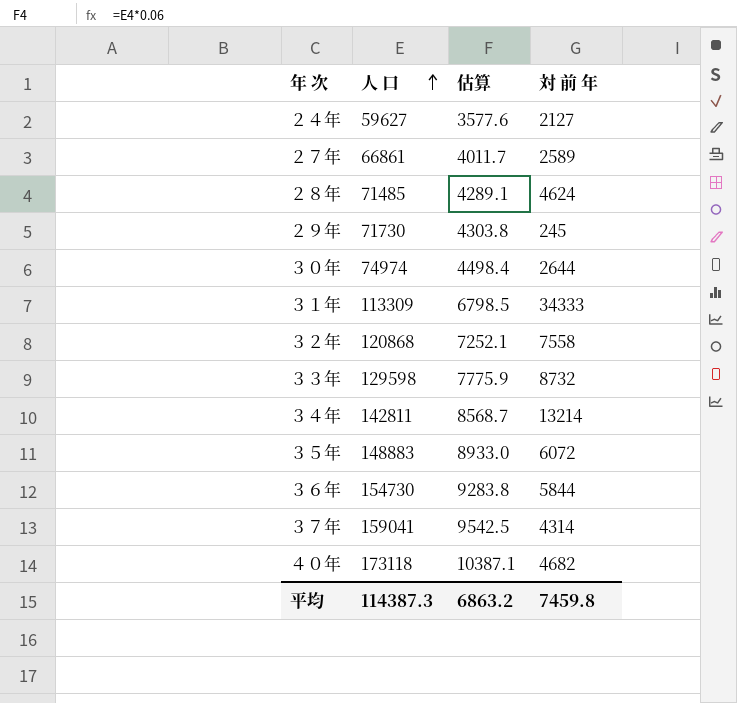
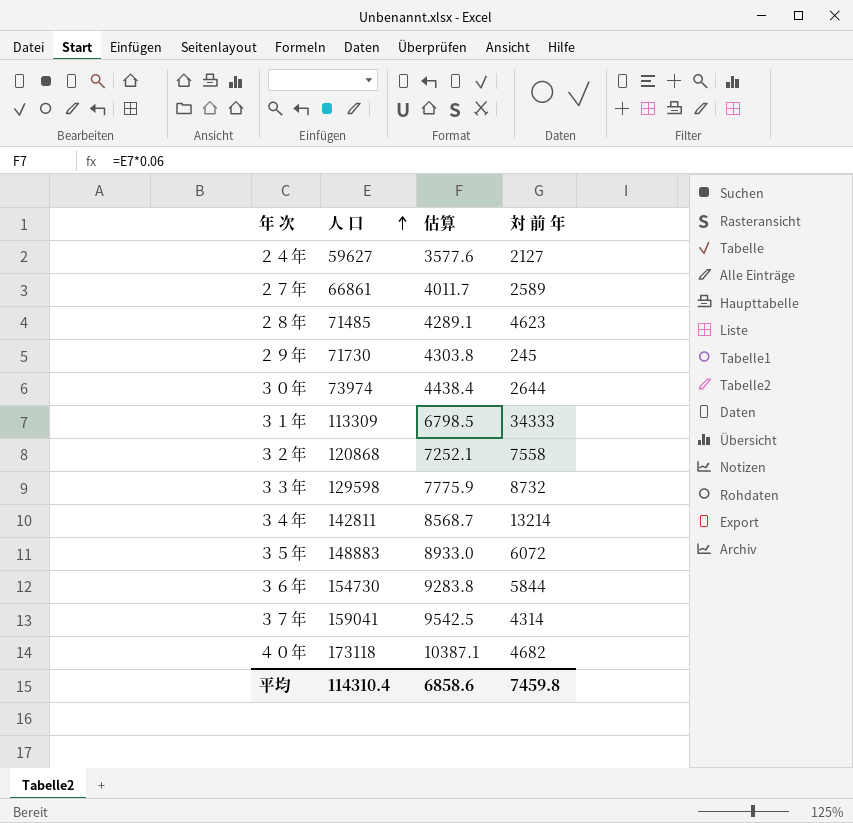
２８年 | 対 前 年: 4624 -> 4623
３０年 | 人 口: 74974 -> 73974
３０年 | 估算: 4498.4 -> 4438.4
平均 | 人 口: 114387.3 -> 114310.4
平均 | 估算: 6863.2 -> 6858.6

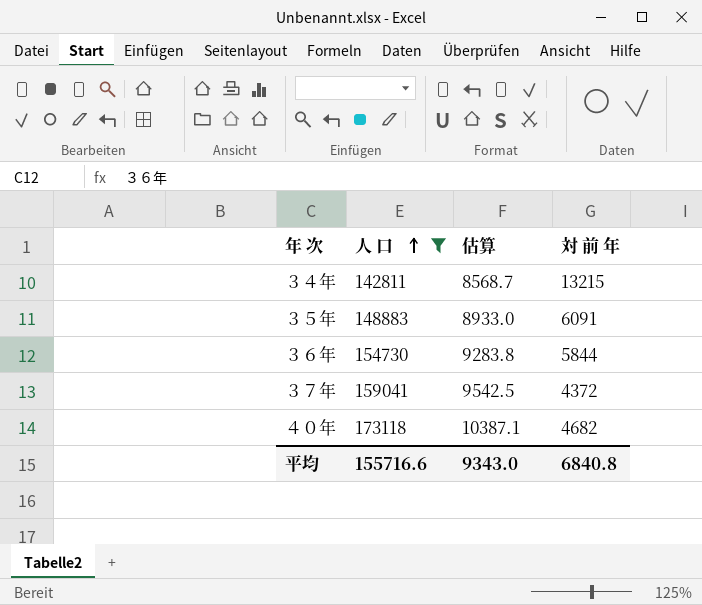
filter: none -> 人 口 >= 142811
３４年 | 対 前 年: 13214 -> 13215
３５年 | 対 前 年: 6072 -> 6091
３７年 | 対 前 年: 4314 -> 4372
平均 | 人 口: 114310.4 -> 155716.6
平均 | 估算: 6858.6 -> 9343.0
平均 | 対 前 年: 7459.8 -> 6840.8

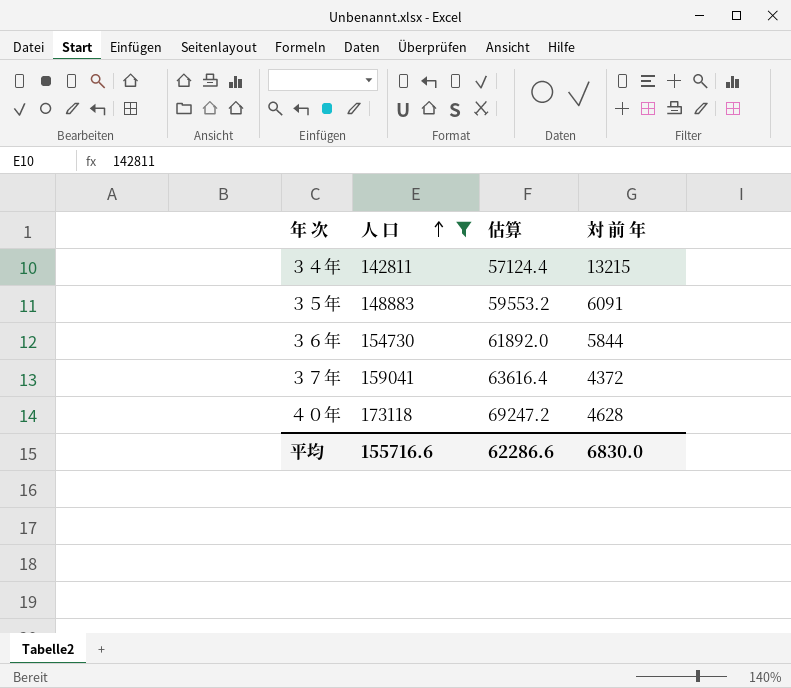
column 估算 | formula: [人 口] * 0.06 -> [人 口] * 0.4
４０年 | 対 前 年: 4682 -> 4628
平均 | 估算: 9343.0 -> 62286.6
平均 | 対 前 年: 6840.8 -> 6830.0

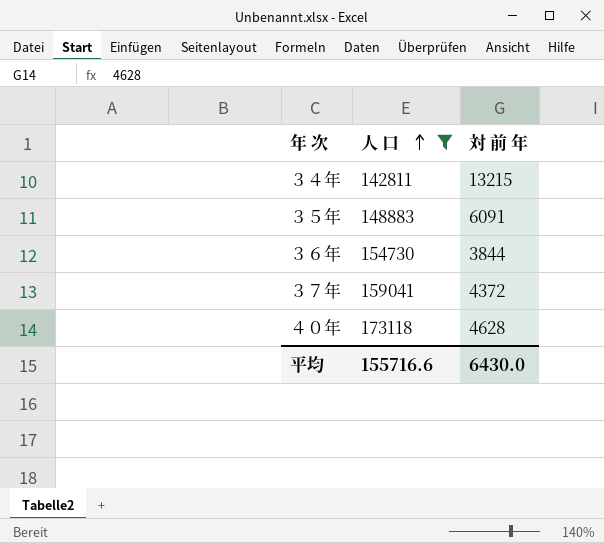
column 估算 | formula: [人 口] * 0.4 -> none
３６年 | 対 前 年: 5844 -> 3844
平均 | 対 前 年: 6830.0 -> 6430.0

